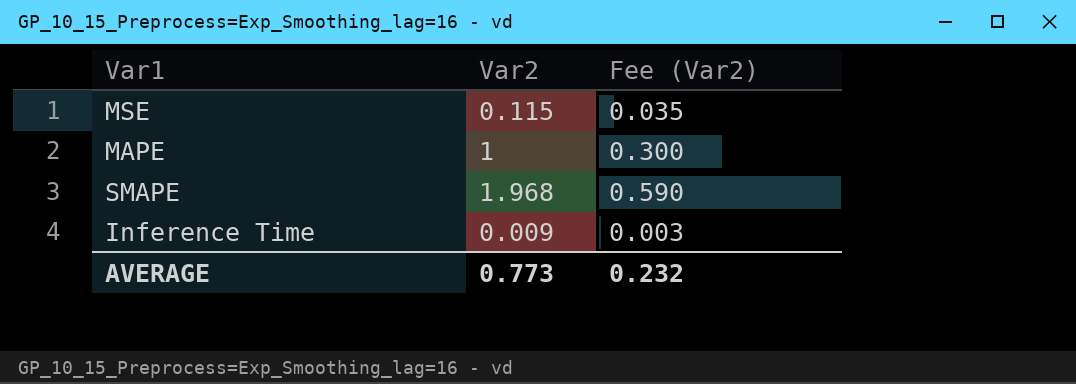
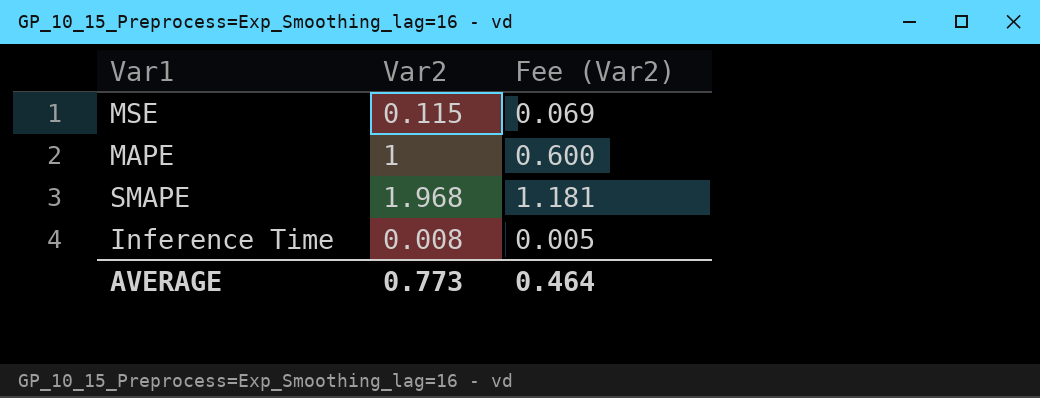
column Fee (Var2) | formula: [Var2] * 0.3 -> [Var2] * 0.6
Inference Time | Var2: 0.009 -> 0.008
AVERAGE | Fee (Var2): 0.232 -> 0.464

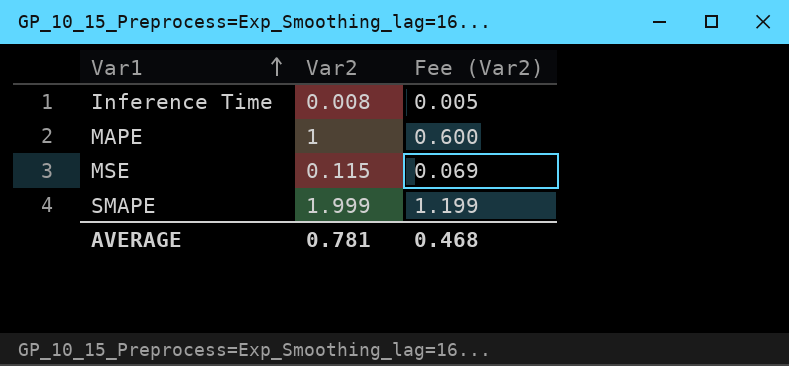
row order: none -> Var1 ascending
SMAPE | Var2: 1.968 -> 1.999
SMAPE | Fee (Var2): 1.181 -> 1.199
AVERAGE | Var2: 0.773 -> 0.781
AVERAGE | Fee (Var2): 0.464 -> 0.468

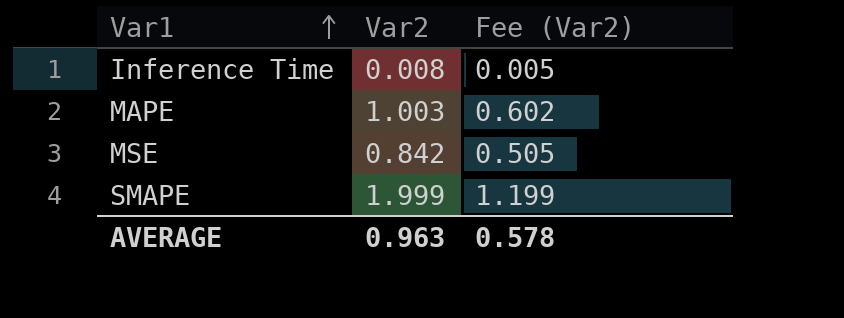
MAPE | Var2: 1 -> 1.003
MAPE | Fee (Var2): 0.600 -> 0.602
MSE | Var2: 0.115 -> 0.842
MSE | Fee (Var2): 0.069 -> 0.505
AVERAGE | Var2: 0.781 -> 0.963
AVERAGE | Fee (Var2): 0.468 -> 0.578

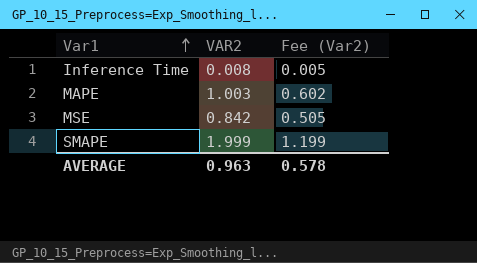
column name: Var2 -> VAR2

